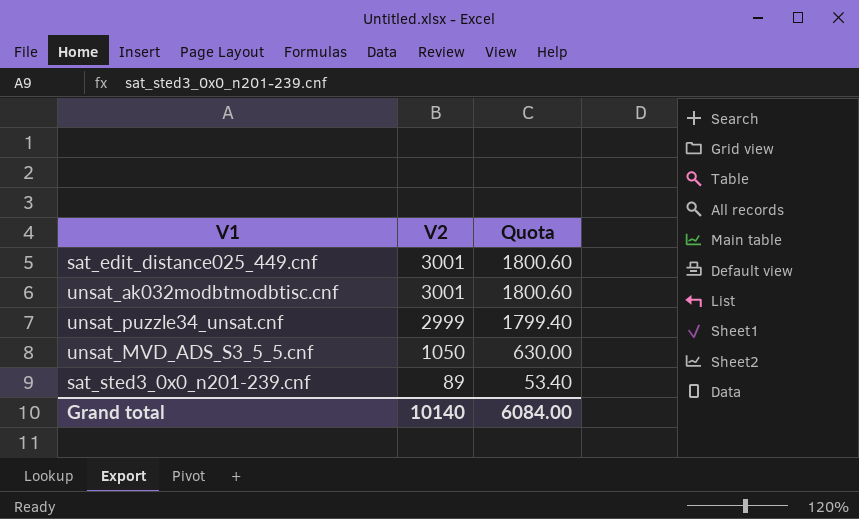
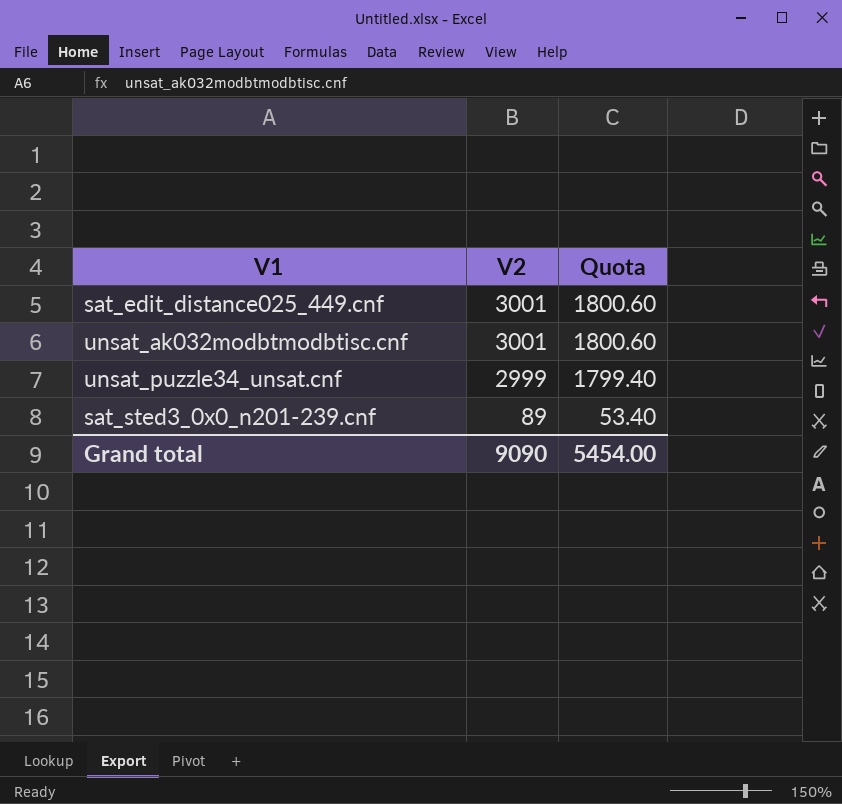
row unsat_MVD_ADS_S3_5_5.cnf: 1050 | 630.00 -> none
Grand total | V2: 10140 -> 9090
Grand total | Quota: 6084.00 -> 5454.00

